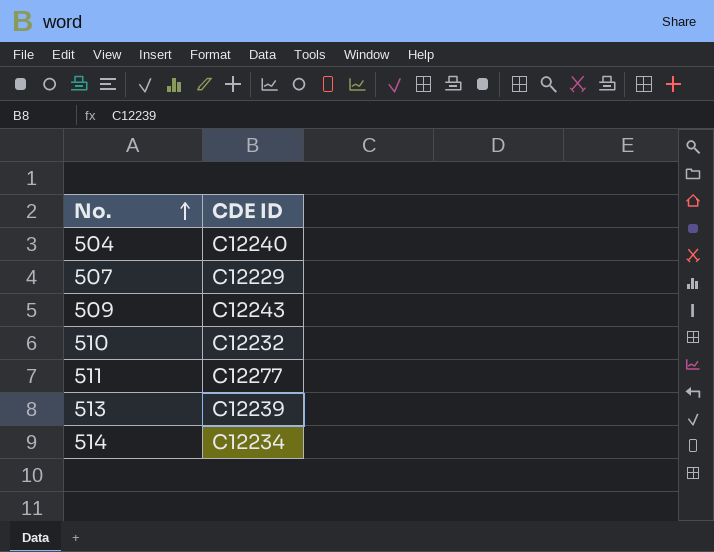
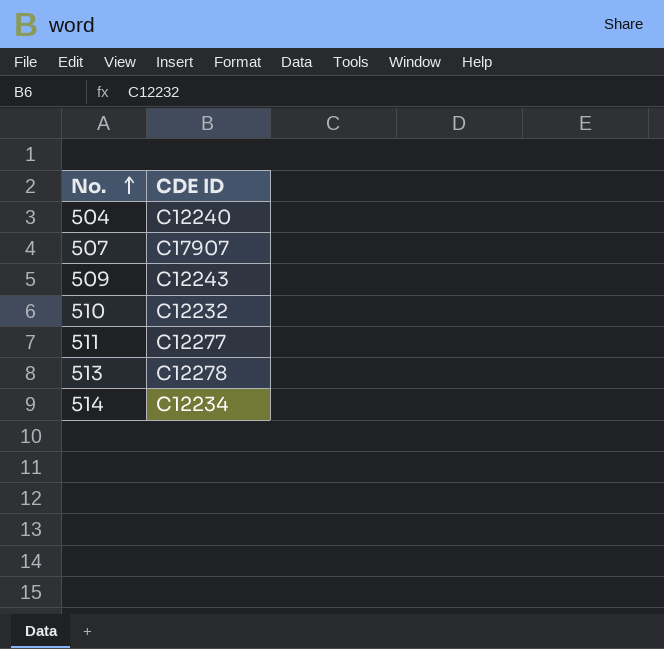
507 | CDE ID: C12229 -> C17907
513 | CDE ID: C12239 -> C12278

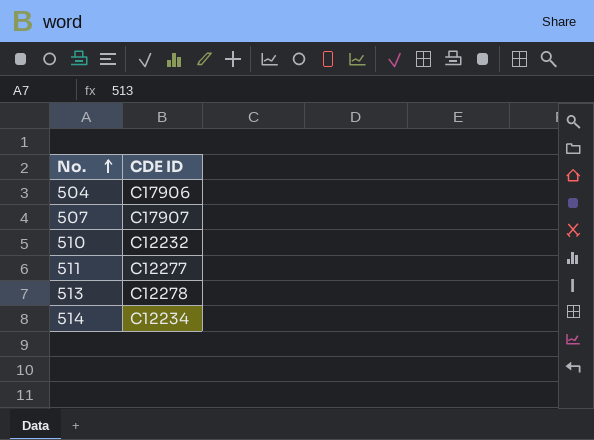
row 509: C12243 -> none
504 | CDE ID: C12240 -> C17906

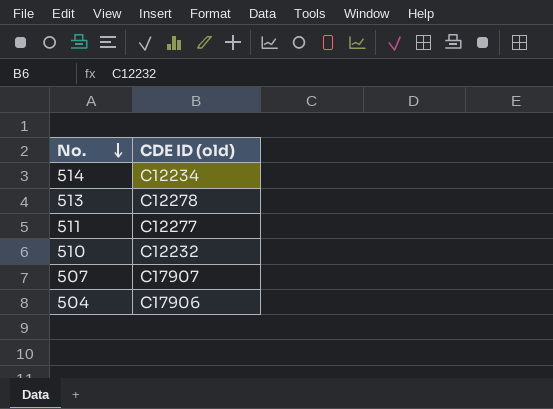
row order: No. ascending -> No. descending
column name: CDE ID -> CDE ID (old)

